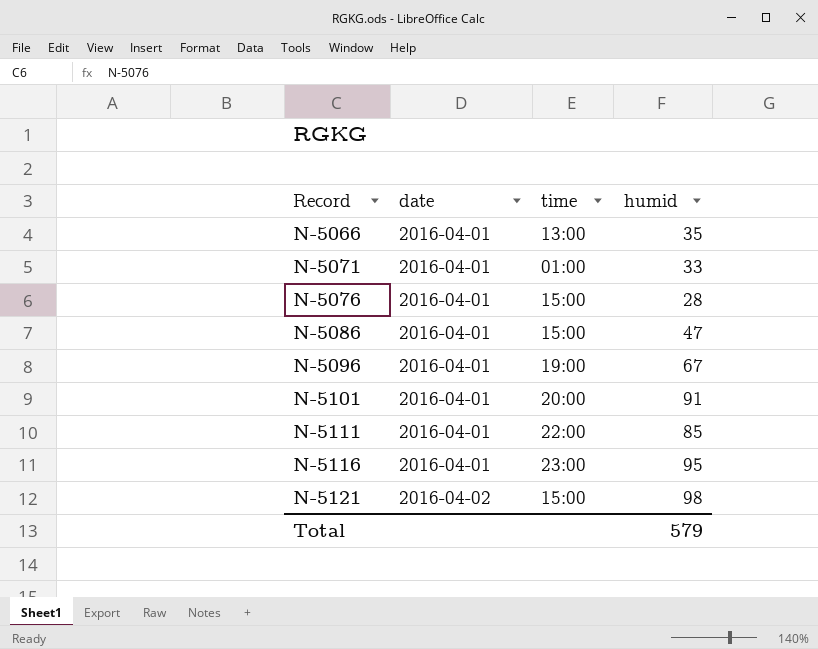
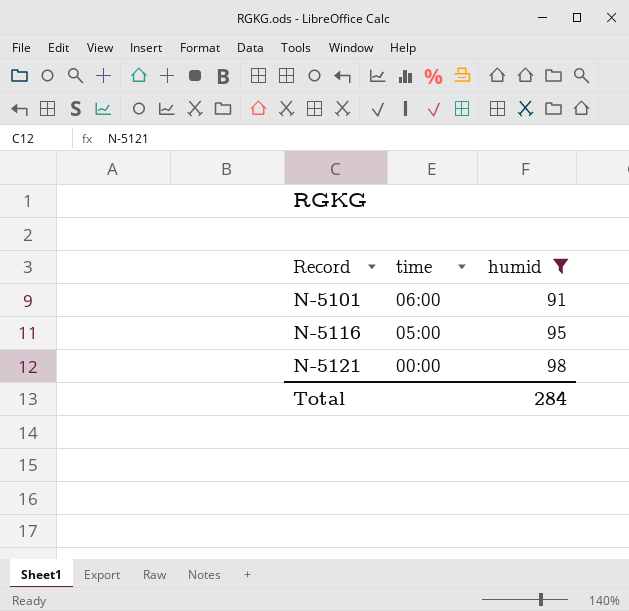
filter: none -> humid >= 91
column date | position: 2 -> none
N-5101 | time: 20:00 -> 06:00
N-5116 | time: 23:00 -> 05:00
N-5121 | time: 15:00 -> 00:00
Total | humid: 579 -> 284

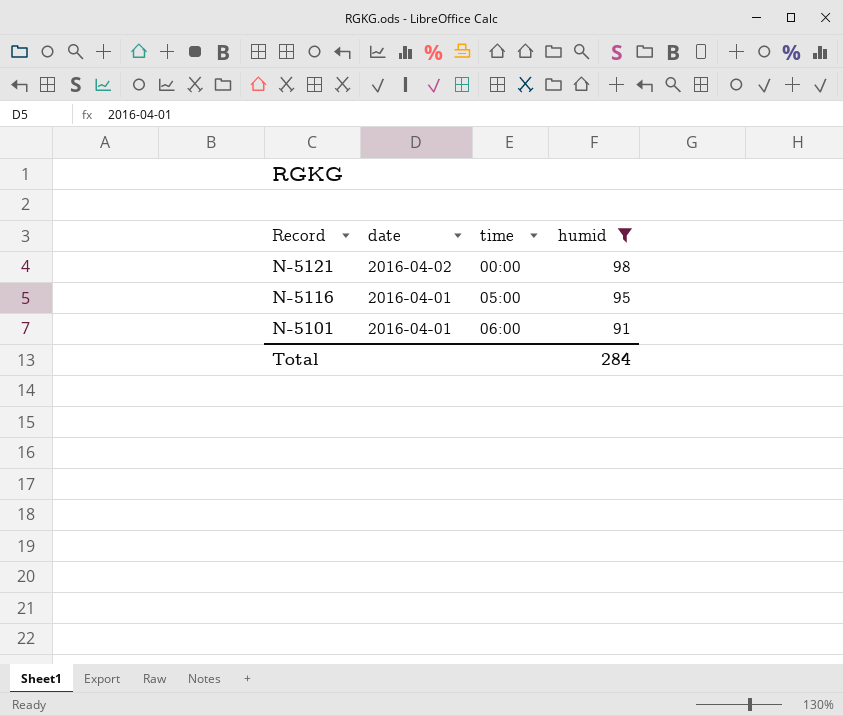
row order: Record ascending -> Record descending
column date | position: none -> 2

